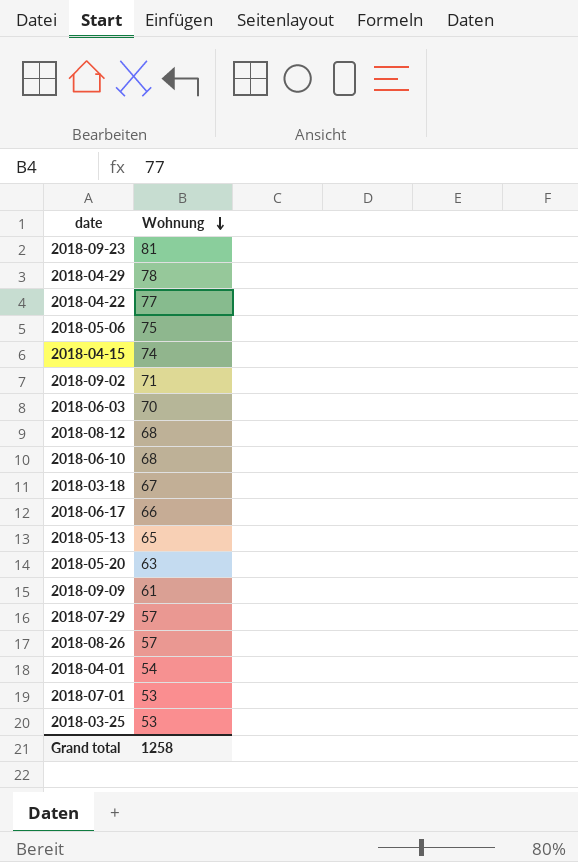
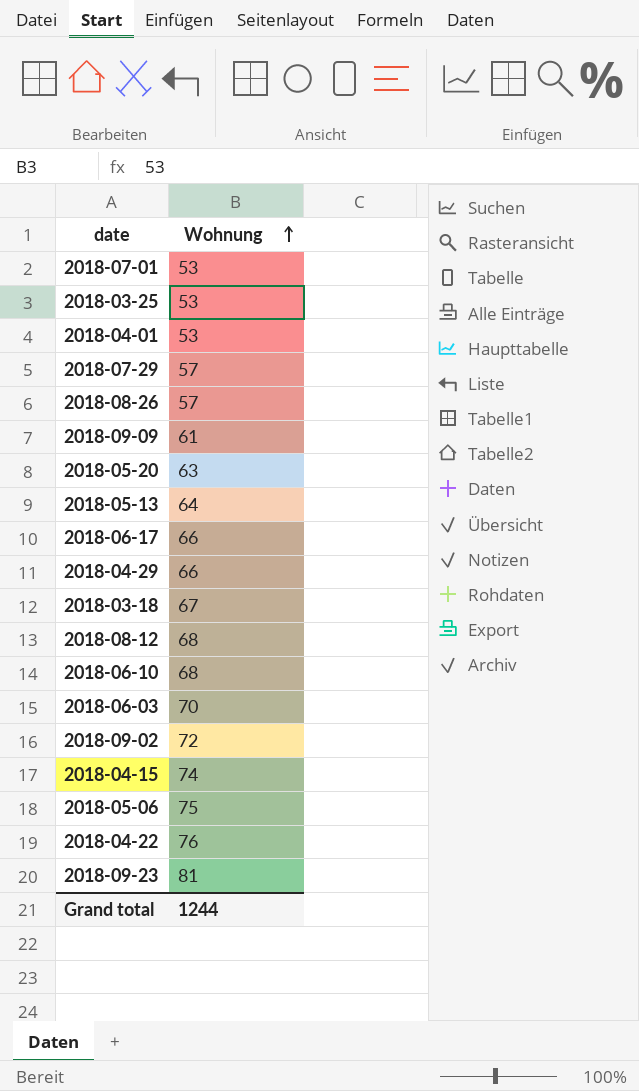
row order: Wohnung descending -> Wohnung ascending
2018-04-01 | Wohnung: 54 -> 53
2018-05-13 | Wohnung: 65 -> 64
2018-04-29 | Wohnung: 78 -> 66
2018-09-02 | Wohnung: 71 -> 72
2018-04-22 | Wohnung: 77 -> 76
Grand total | Wohnung: 1258 -> 1244

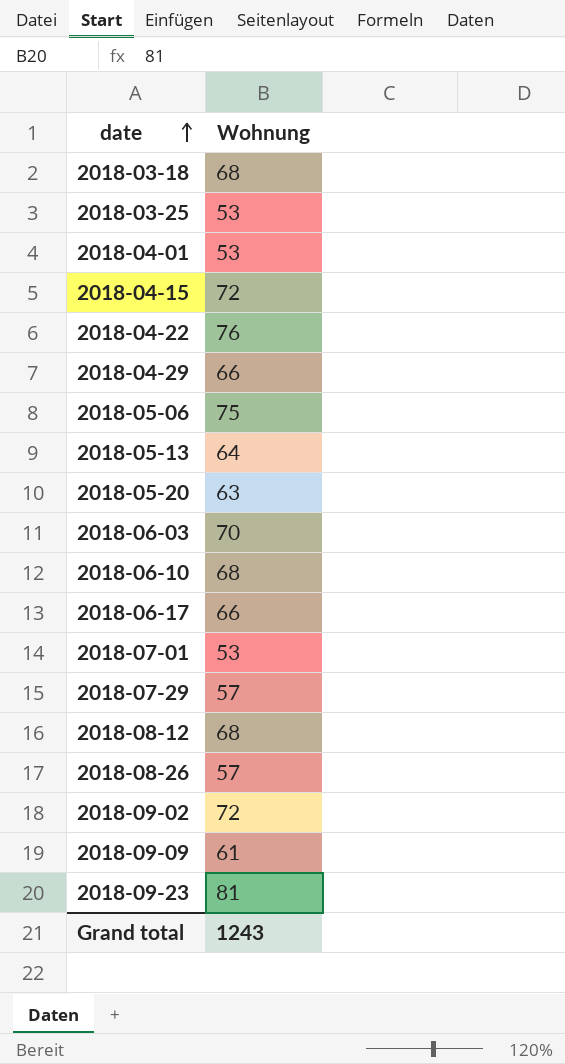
row order: Wohnung ascending -> date ascending
2018-03-18 | Wohnung: 67 -> 68
2018-04-15 | Wohnung: 74 -> 72
Grand total | Wohnung: 1244 -> 1243

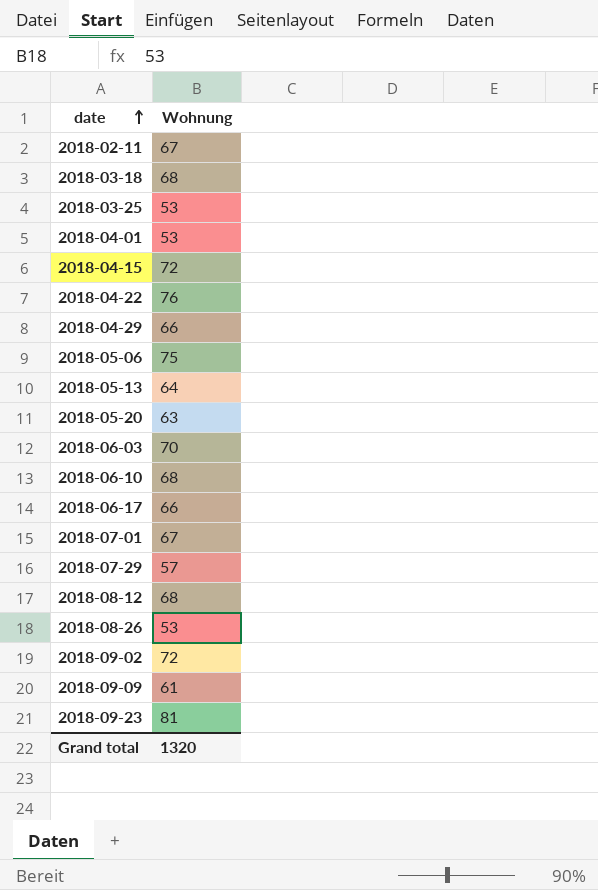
row 2018-02-11: none -> 67
2018-07-01 | Wohnung: 53 -> 67
2018-08-26 | Wohnung: 57 -> 53
Grand total | Wohnung: 1243 -> 1320

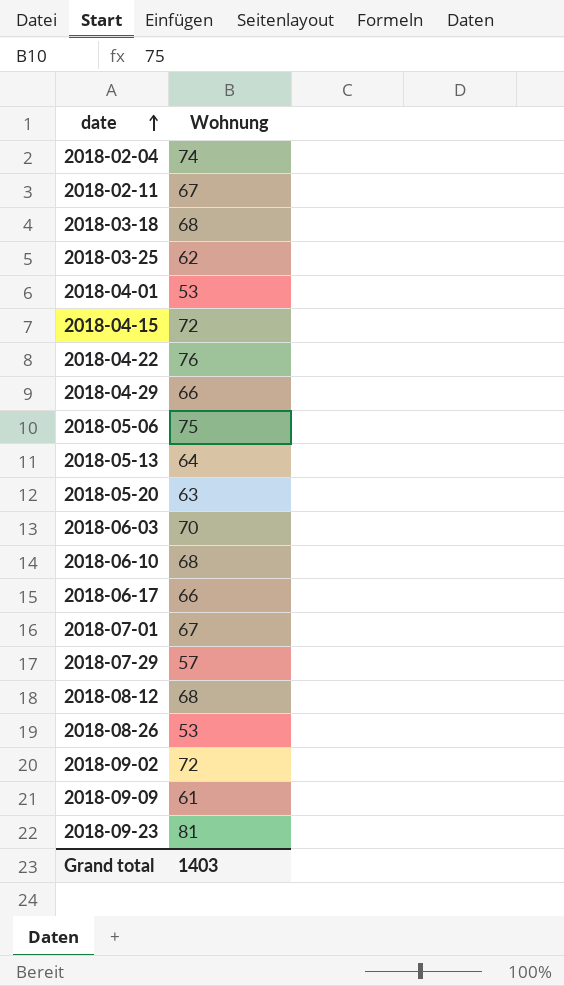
row 2018-02-04: none -> 74
2018-03-25 | Wohnung: 53 -> 62
Grand total | Wohnung: 1320 -> 1403

